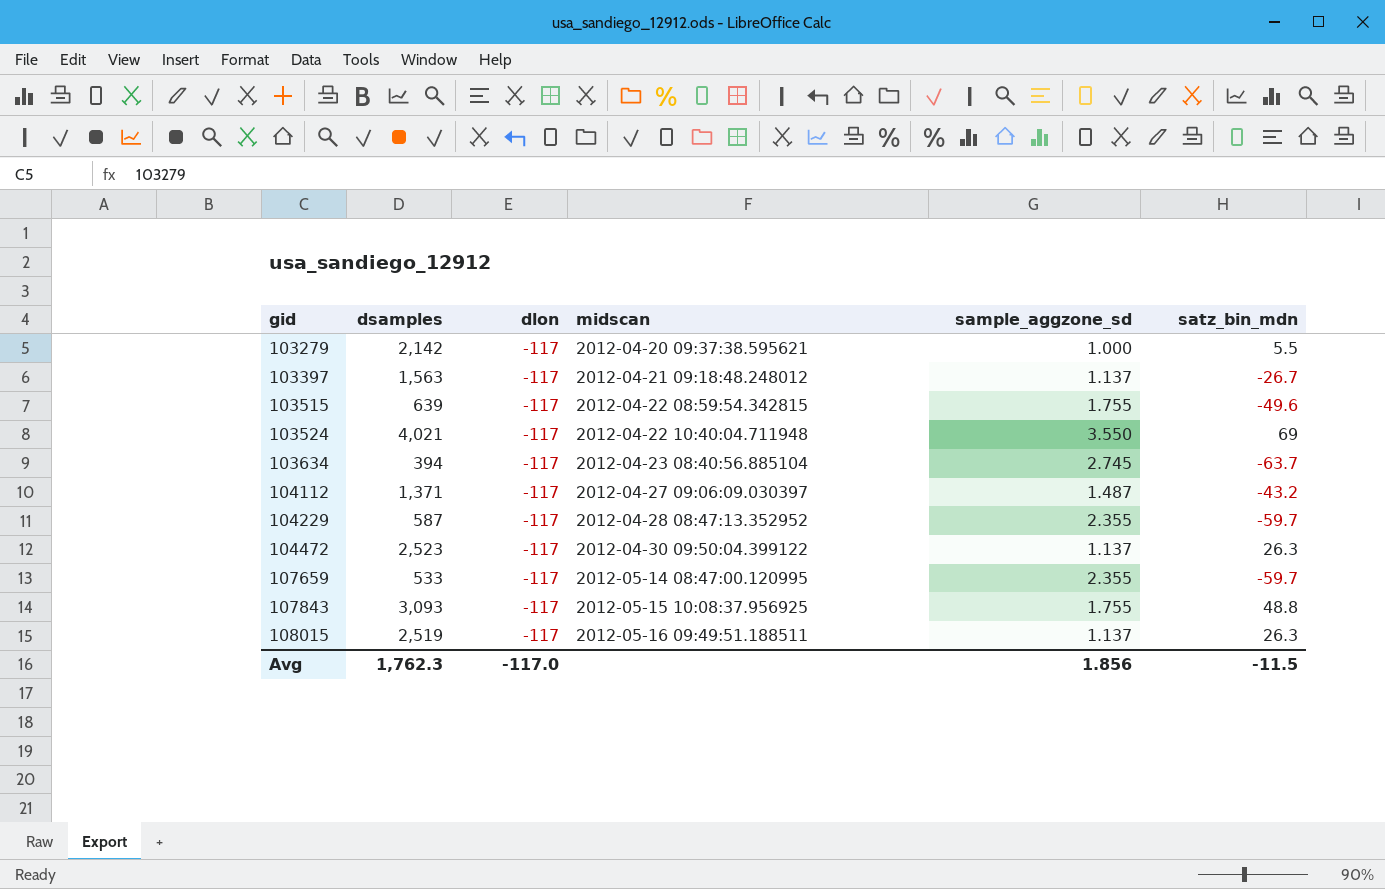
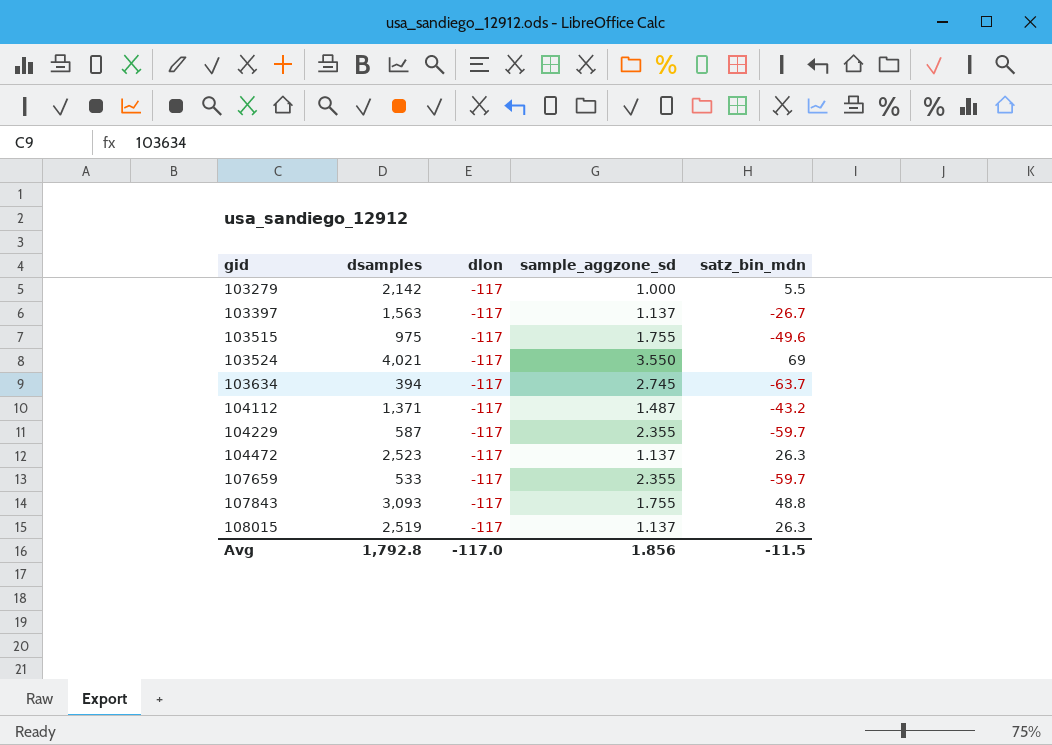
column midscan | position: 4 -> none
103515 | dsamples: 639 -> 975
Avg | dsamples: 1,762.3 -> 1,792.8

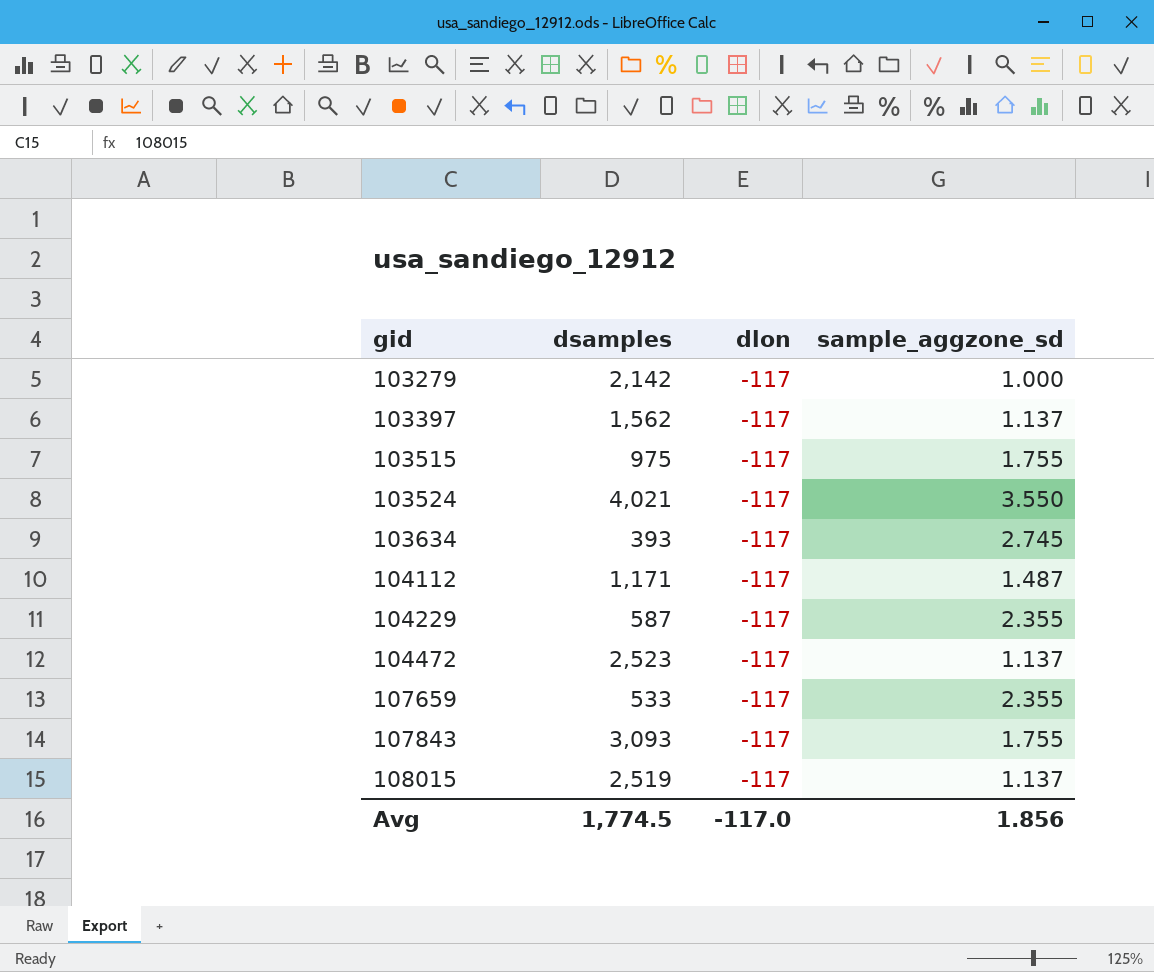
column satz_bin_mdn | position: 5 -> none
103397 | dsamples: 1,563 -> 1,562
103634 | dsamples: 394 -> 393
104112 | dsamples: 1,371 -> 1,171
Avg | dsamples: 1,792.8 -> 1,774.5

